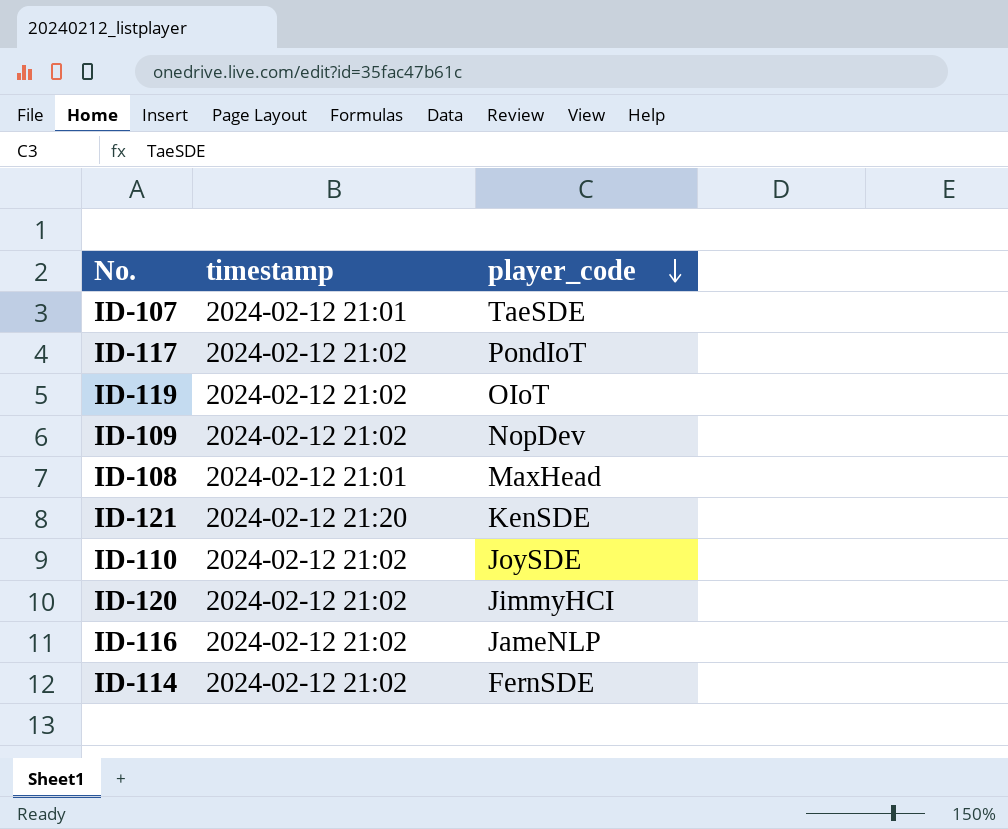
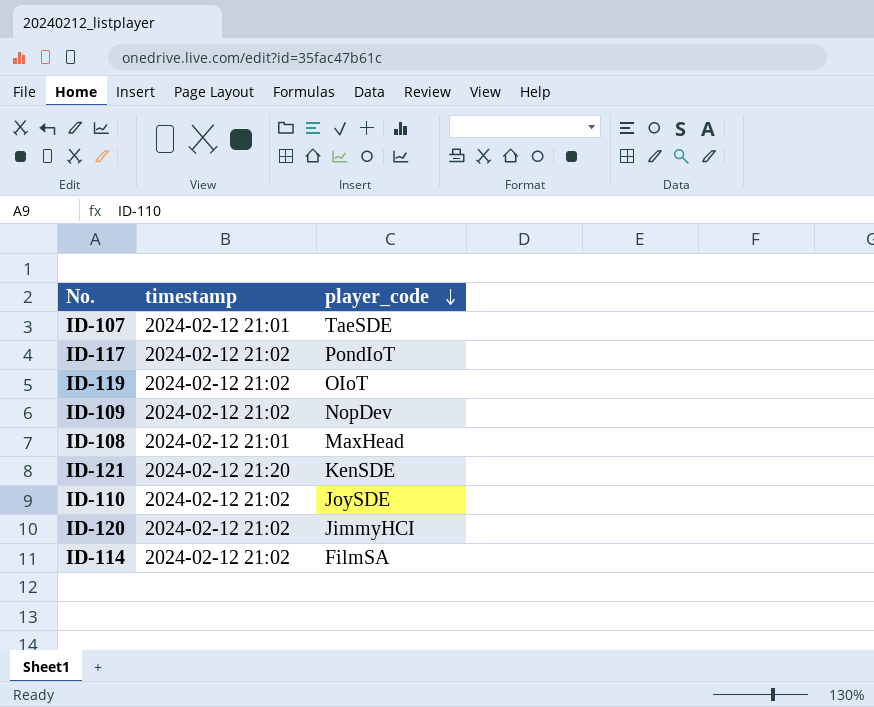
row ID-116: 2024-02-12 21:02 | JameNLP -> none
ID-114 | player_code: FernSDE -> FilmSA

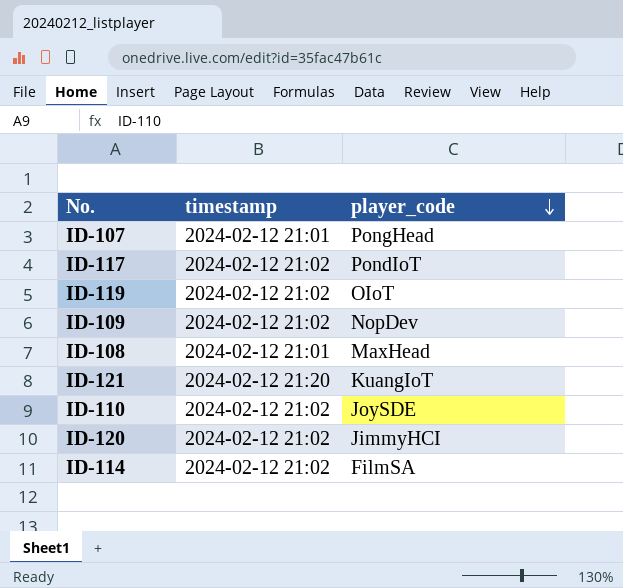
ID-107 | player_code: TaeSDE -> PongHead
ID-121 | player_code: KenSDE -> KuangIoT

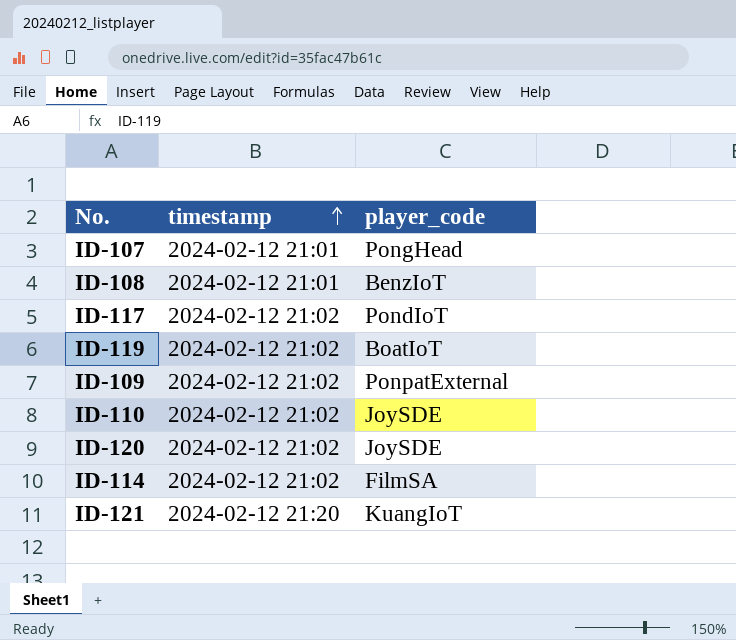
row order: player_code descending -> timestamp ascending
ID-108 | player_code: MaxHead -> BenzIoT
ID-119 | player_code: OIoT -> BoatIoT
ID-109 | player_code: NopDev -> PonpatExternal
ID-120 | player_code: JimmyHCI -> JoySDE

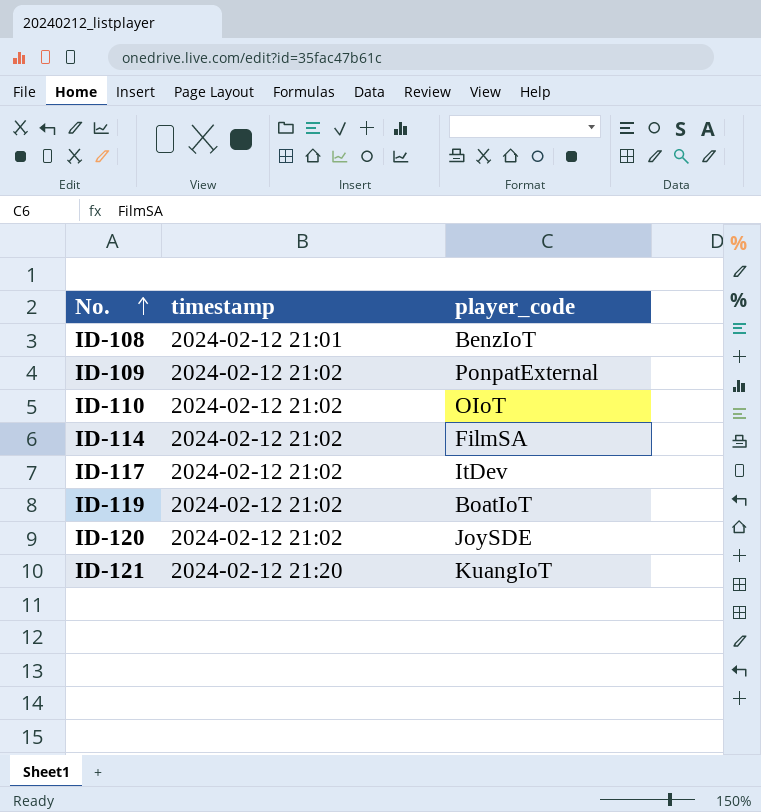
row order: timestamp ascending -> No. ascending
row ID-107: 2024-02-12 21:01 | PongHead -> none
ID-110 | player_code: JoySDE -> OIoT
ID-117 | player_code: PondIoT -> ItDev

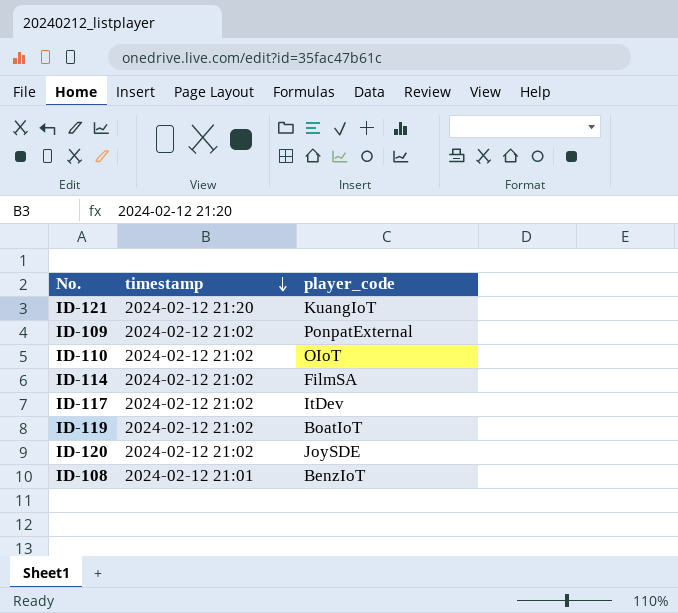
row order: No. ascending -> timestamp descending

